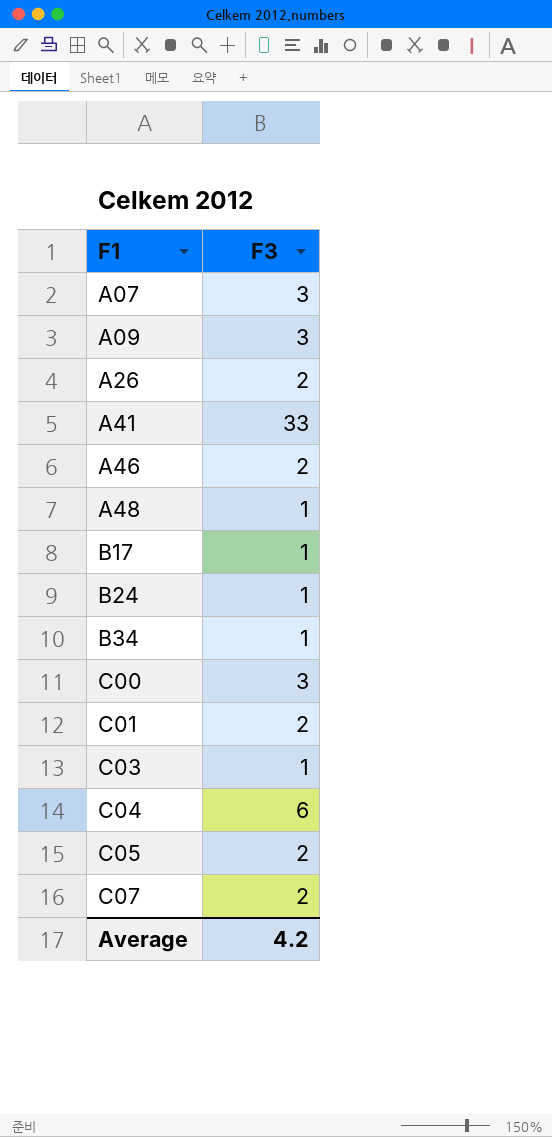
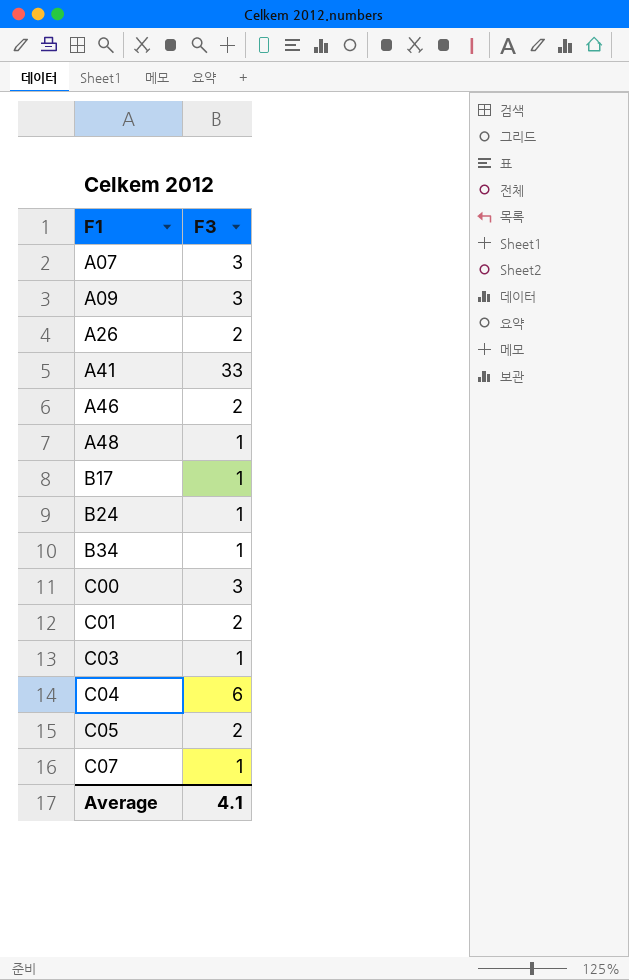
C07 | F3: 2 -> 1
Average | F3: 4.2 -> 4.1

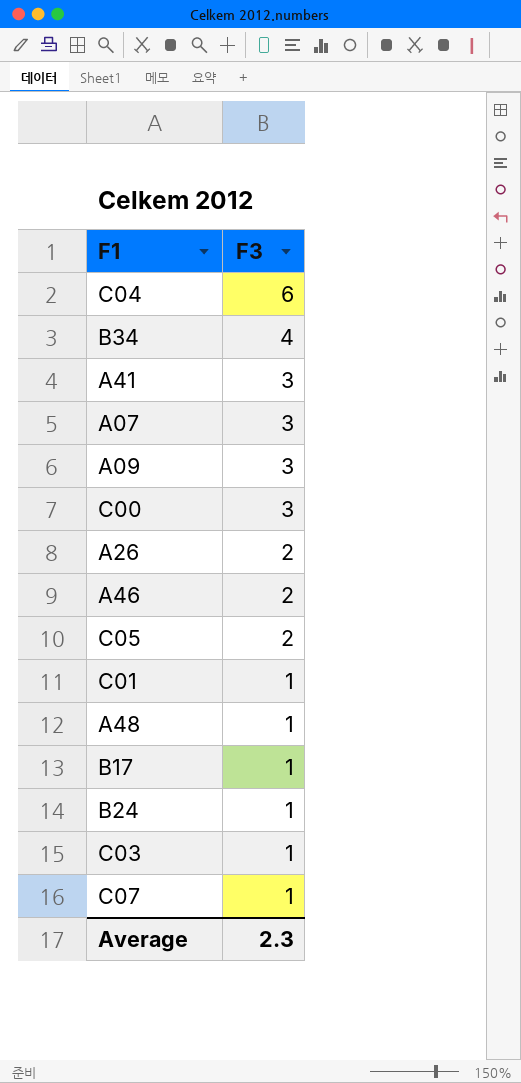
row order: F1 ascending -> F3 descending
B34 | F3: 1 -> 4
A41 | F3: 33 -> 3
C01 | F3: 2 -> 1
Average | F3: 4.1 -> 2.3

